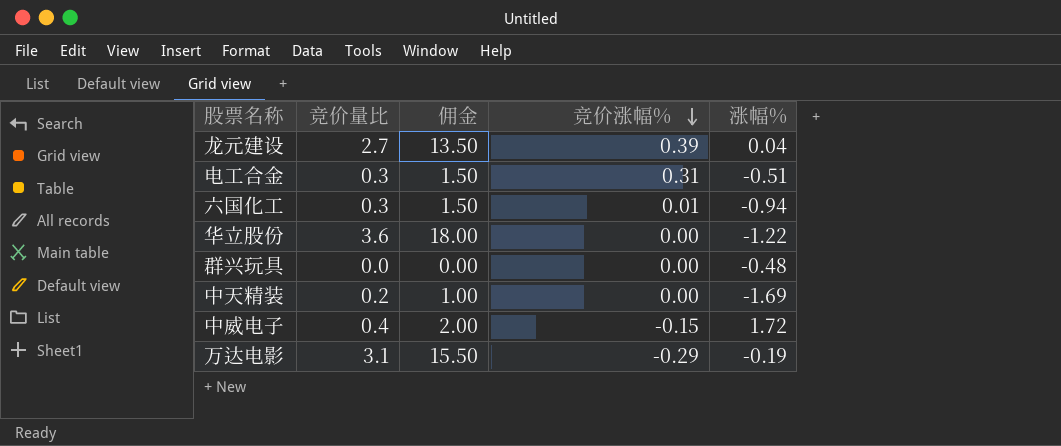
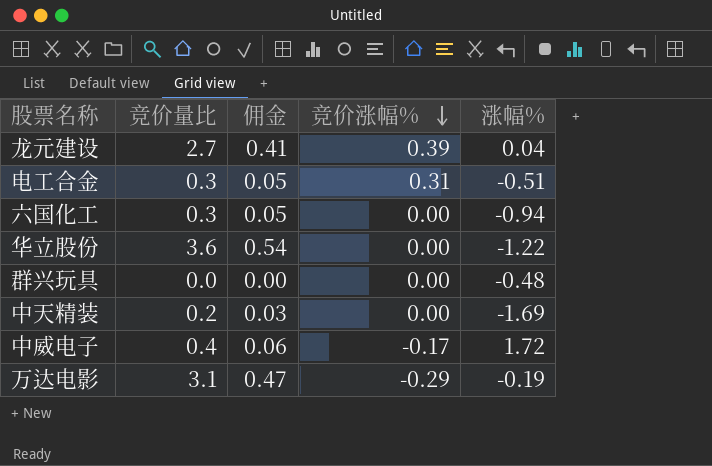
column 佣金 | formula: [竞价量比] * 5 -> [竞价量比] * 0.15
六国化工 | 竞价涨幅%: 0.01 -> 0.00
中威电子 | 竞价涨幅%: -0.15 -> -0.17

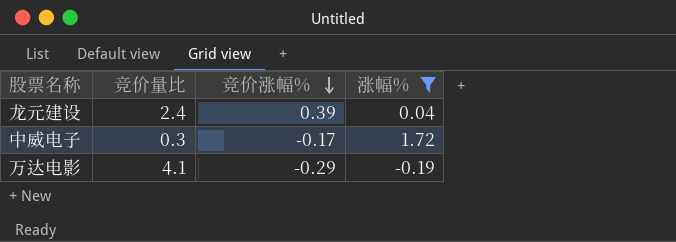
filter: none -> 涨幅% >= -0.19
column 佣金 | formula: [竞价量比] * 0.15 -> none
龙元建设 | 竞价量比: 2.7 -> 2.4
中威电子 | 竞价量比: 0.4 -> 0.3
万达电影 | 竞价量比: 3.1 -> 4.1

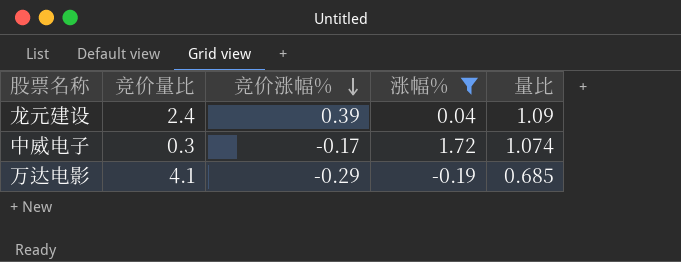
column 量比 | position: none -> 5

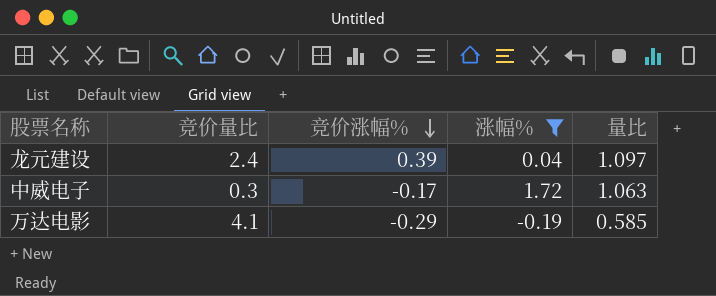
龙元建设 | 量比: 1.09 -> 1.097
中威电子 | 量比: 1.074 -> 1.063
万达电影 | 量比: 0.685 -> 0.585

